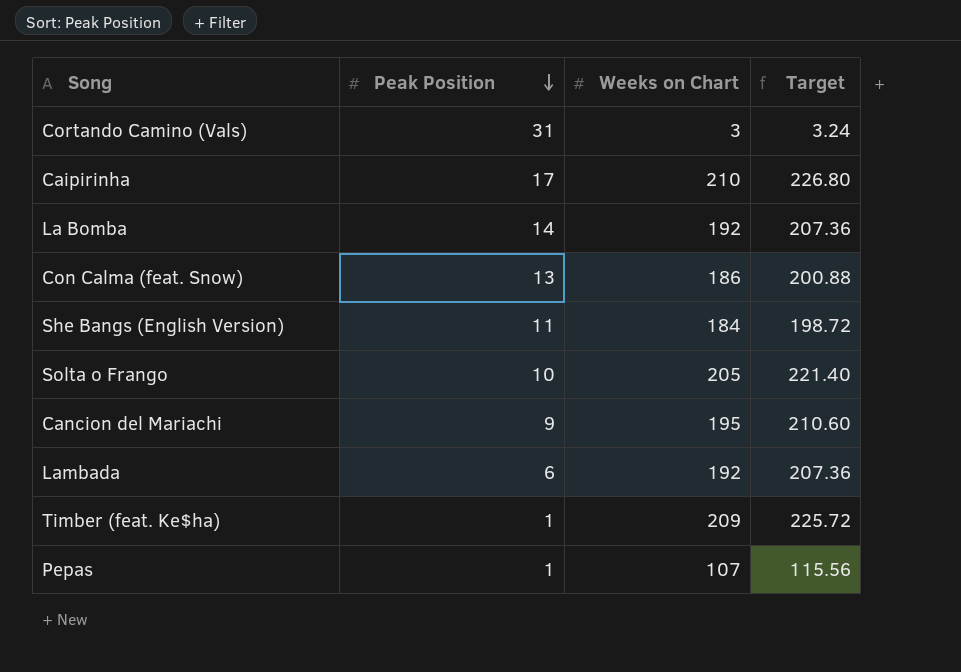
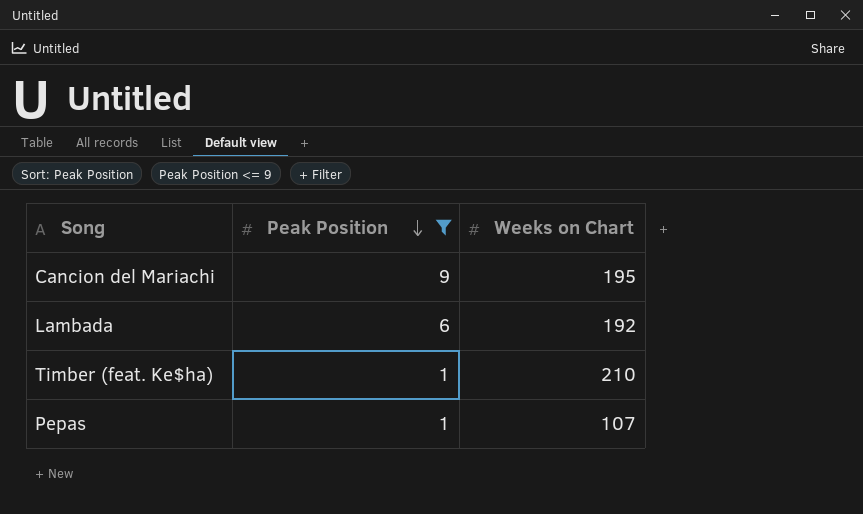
filter: none -> Peak Position <= 9
column Target | formula: [Weeks on Chart] * 1.08 -> none
Timber (feat. Ke$ha) | Weeks on Chart: 209 -> 210

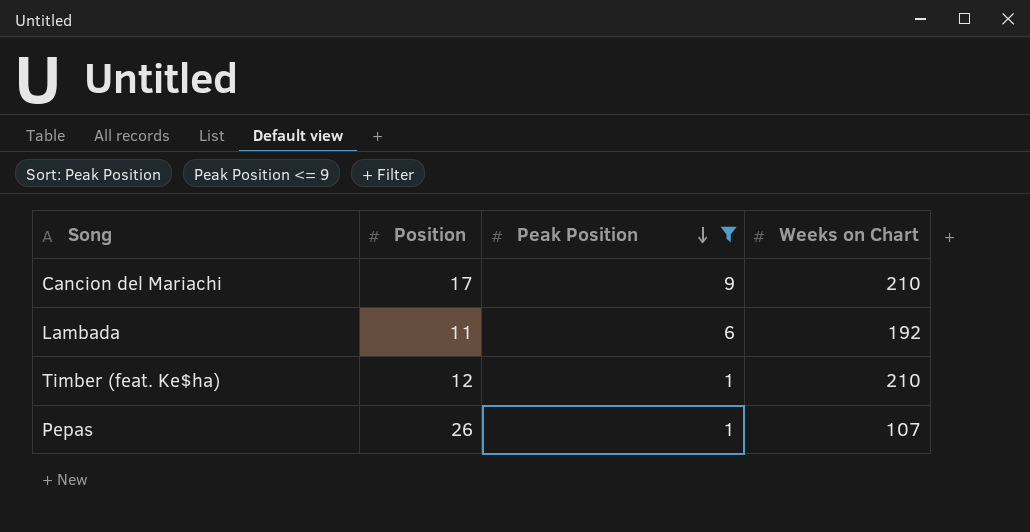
column Position | position: none -> 2
Cancion del Mariachi | Weeks on Chart: 195 -> 210

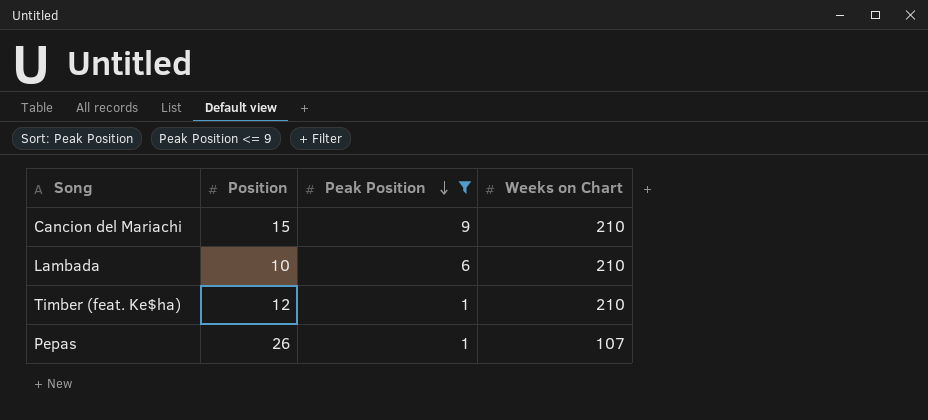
Cancion del Mariachi | Position: 17 -> 15
Lambada | Position: 11 -> 10
Lambada | Weeks on Chart: 192 -> 210

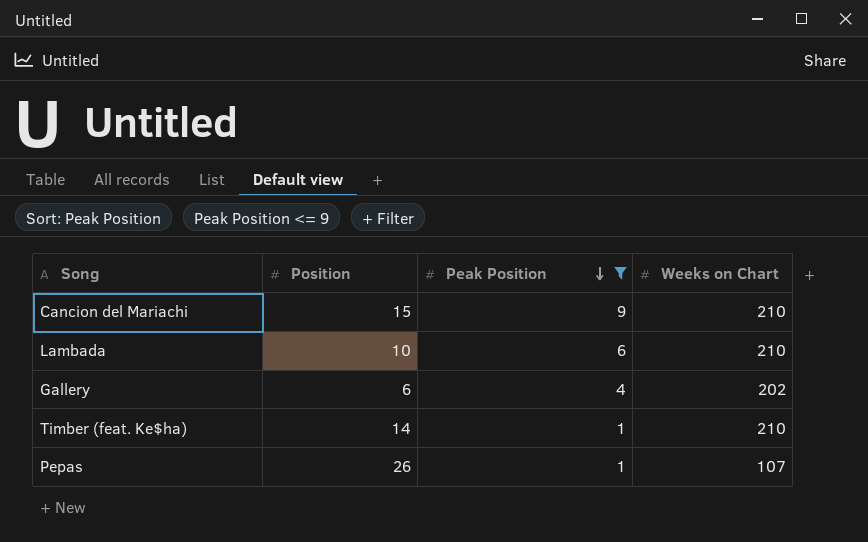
row Gallery: none -> 6 | 4 | 202
Timber (feat. Ke$ha) | Position: 12 -> 14

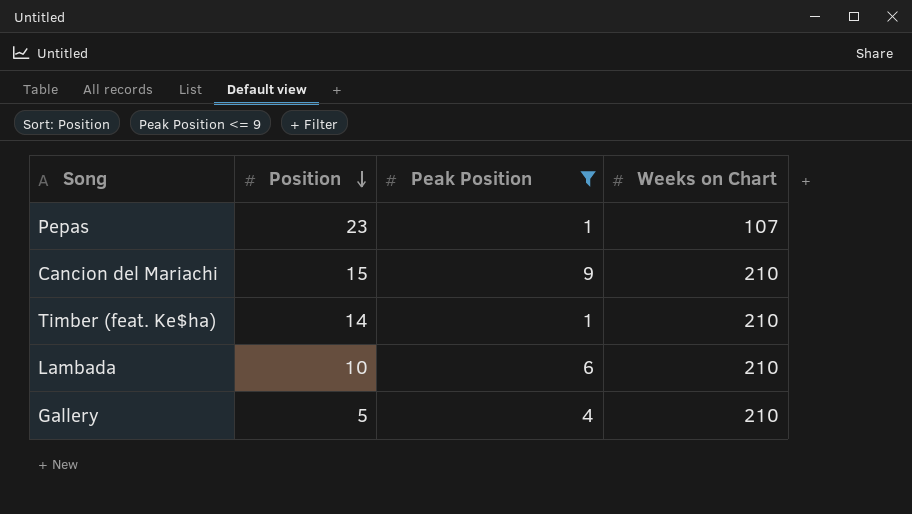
row order: Peak Position descending -> Position descending
Pepas | Position: 26 -> 23
Gallery | Position: 6 -> 5
Gallery | Weeks on Chart: 202 -> 210

